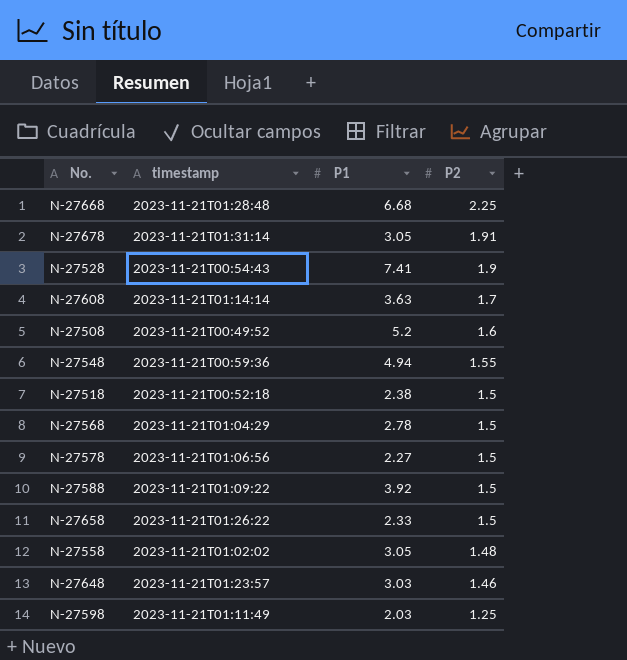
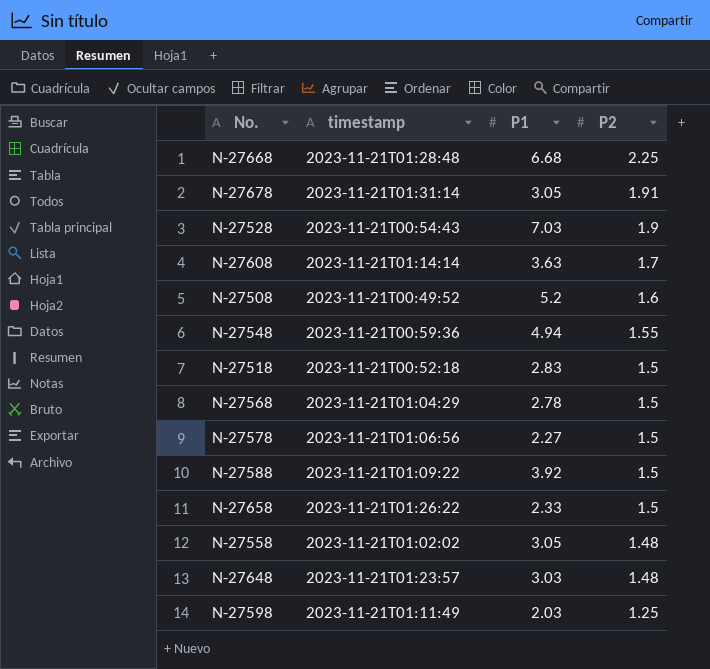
N-27528 | P1: 7.41 -> 7.03
N-27518 | P1: 2.38 -> 2.83
N-27648 | P2: 1.46 -> 1.48

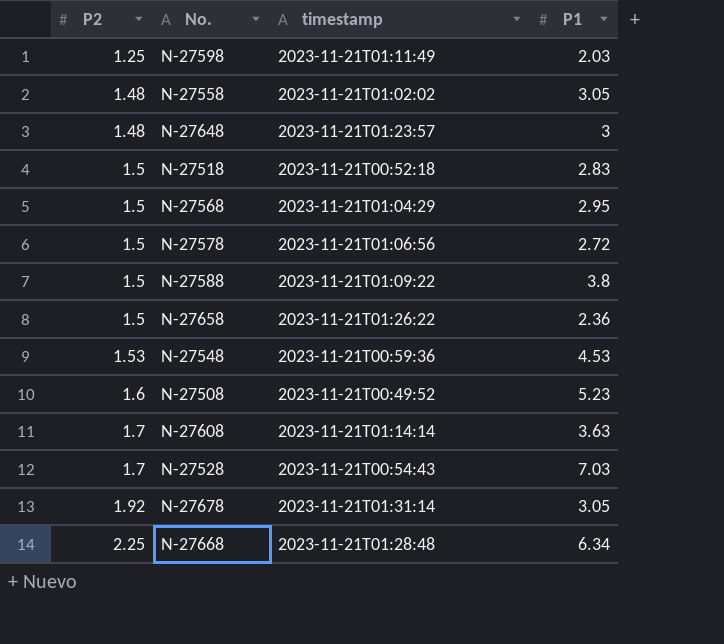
row order: P2 descending -> P2 ascending
column P2 | position: 4 -> 1
N-27648 | P1: 3.03 -> 3
N-27568 | P1: 2.78 -> 2.95
N-27578 | P1: 2.27 -> 2.72
N-27588 | P1: 3.92 -> 3.8
N-27658 | P1: 2.33 -> 2.36
N-27548 | P2: 1.55 -> 1.53
N-27548 | P1: 4.94 -> 4.53
N-27508 | P1: 5.2 -> 5.23
N-27528 | P2: 1.9 -> 1.7
N-27678 | P2: 1.91 -> 1.92
N-27668 | P1: 6.68 -> 6.34

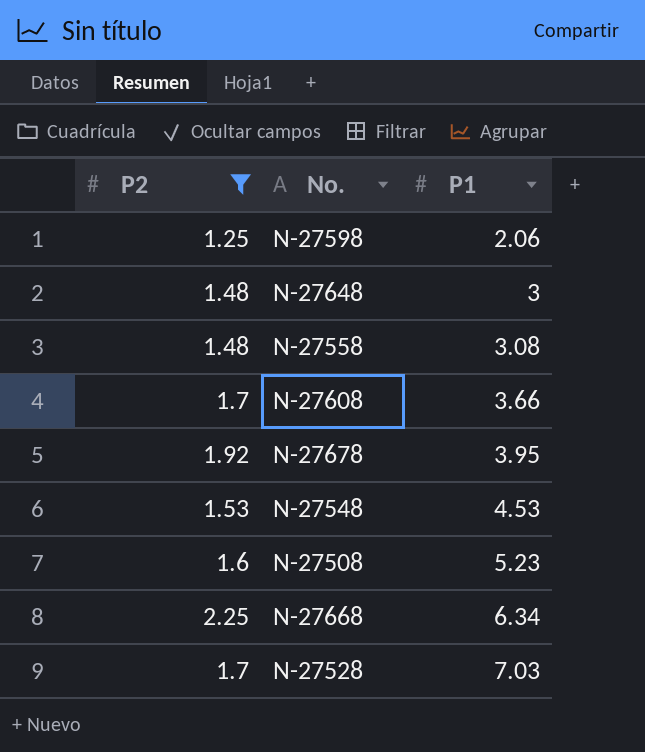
filter: none -> P2 != 1.5
row order: P2 ascending -> P1 ascending
column timestamp | position: 3 -> none
N-27598 | P1: 2.03 -> 2.06
N-27558 | P1: 3.05 -> 3.08
N-27608 | P1: 3.63 -> 3.66
N-27678 | P1: 3.05 -> 3.95

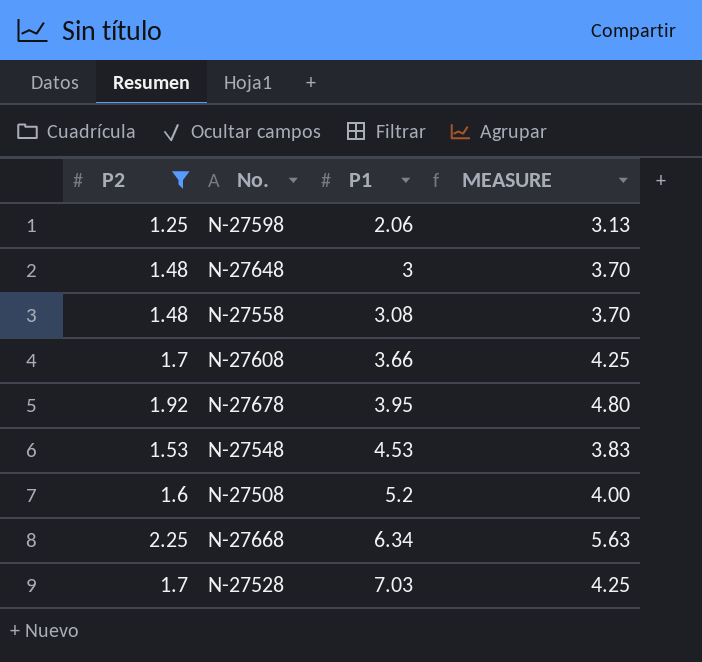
column MEASURE | formula: none -> [P2] * 2.5
N-27508 | P1: 5.23 -> 5.2

